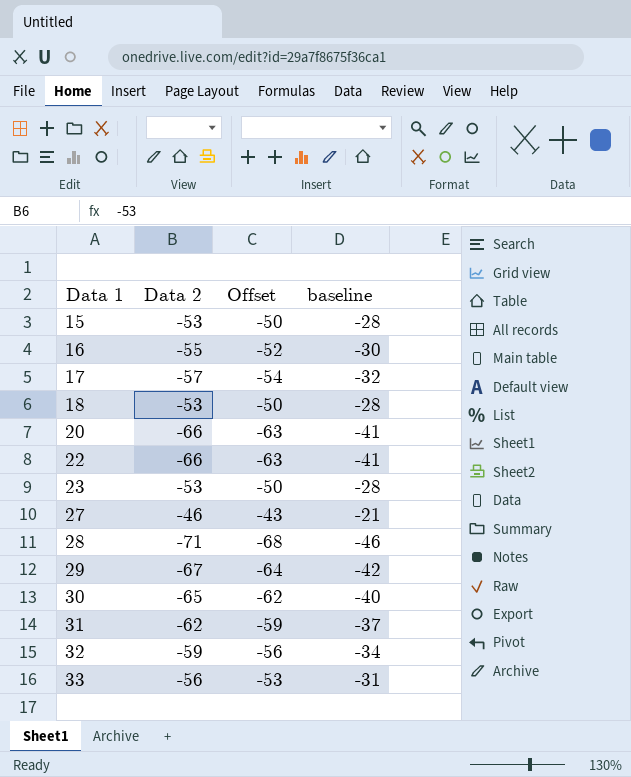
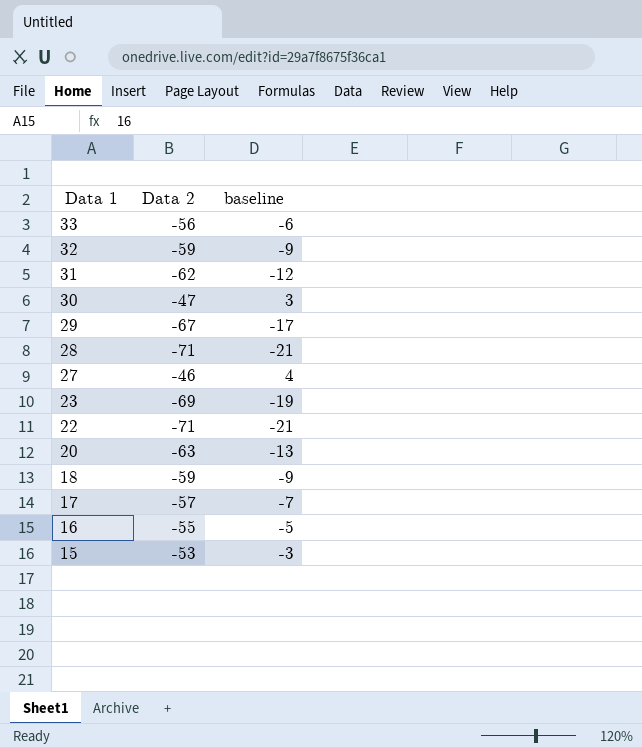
row order: Data 1 ascending -> Data 1 descending
column Offset | formula: [Data 2] + 3 -> none
column baseline | formula: [Data 2] + 25 -> [Data 2] + 50
30 | Data 2: -65 -> -47
23 | Data 2: -53 -> -69
22 | Data 2: -66 -> -71
20 | Data 2: -66 -> -63
18 | Data 2: -53 -> -59

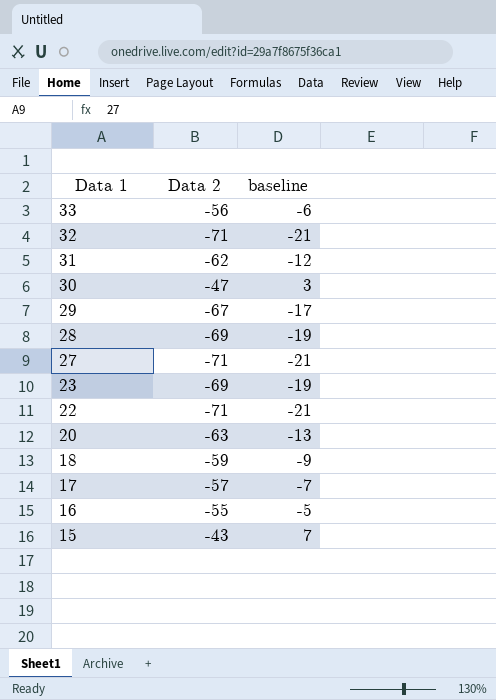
32 | Data 2: -59 -> -71
32 | baseline: -9 -> -21
28 | Data 2: -71 -> -69
28 | baseline: -21 -> -19
27 | Data 2: -46 -> -71
27 | baseline: 4 -> -21
15 | Data 2: -53 -> -43
15 | baseline: -3 -> 7

